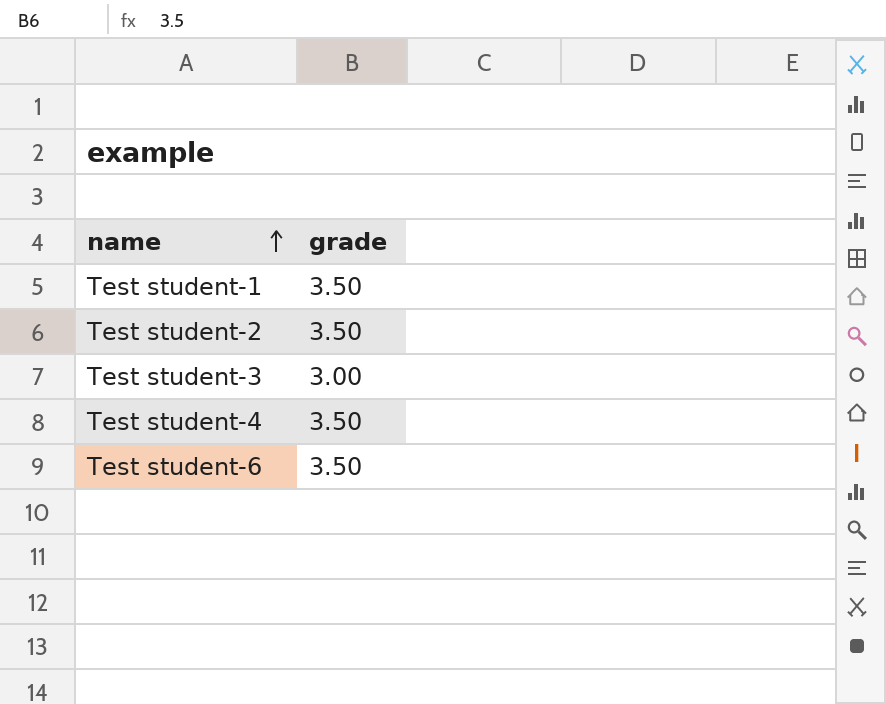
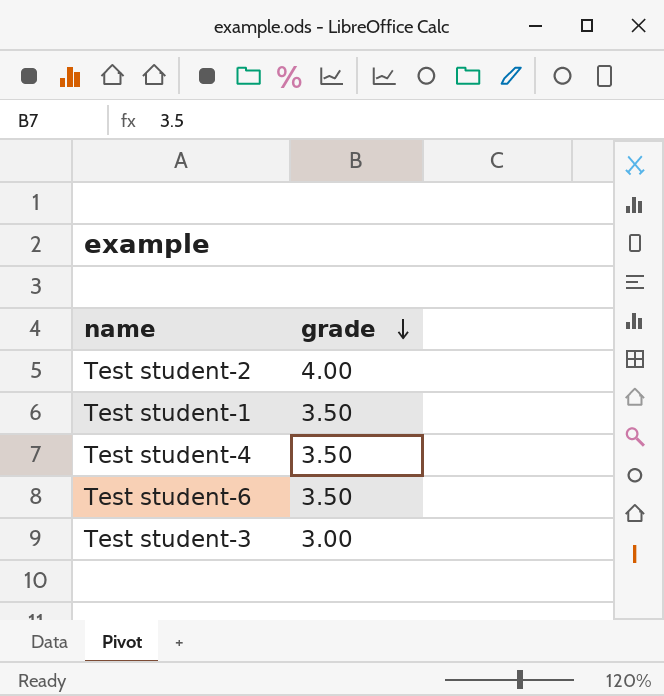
row order: name ascending -> grade descending
Test student-2 | grade: 3.50 -> 4.00

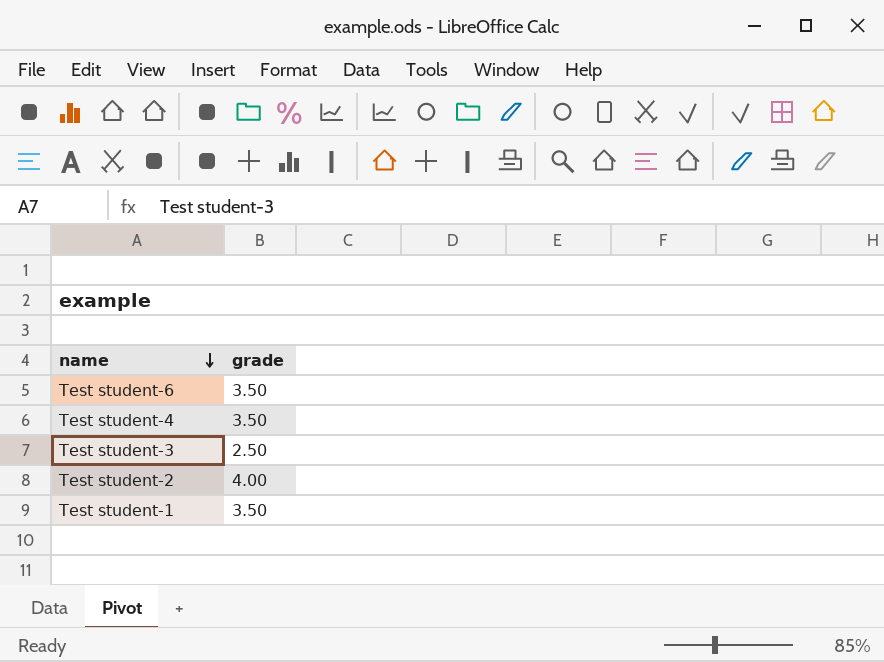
row order: grade descending -> name descending
Test student-3 | grade: 3.00 -> 2.50

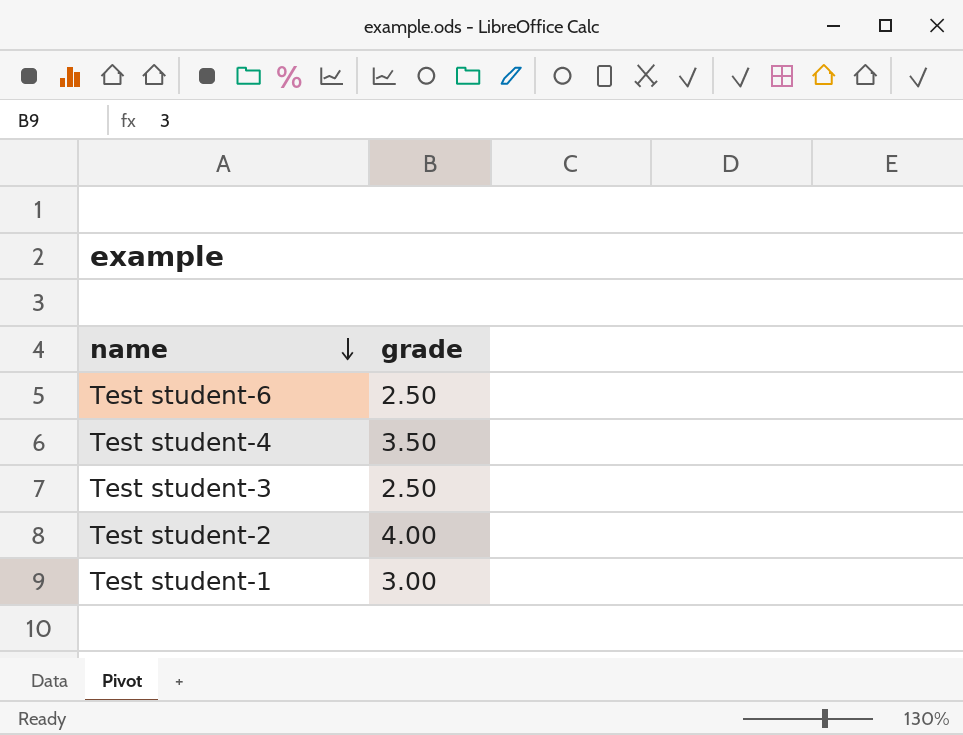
Test student-6 | grade: 3.50 -> 2.50
Test student-1 | grade: 3.50 -> 3.00

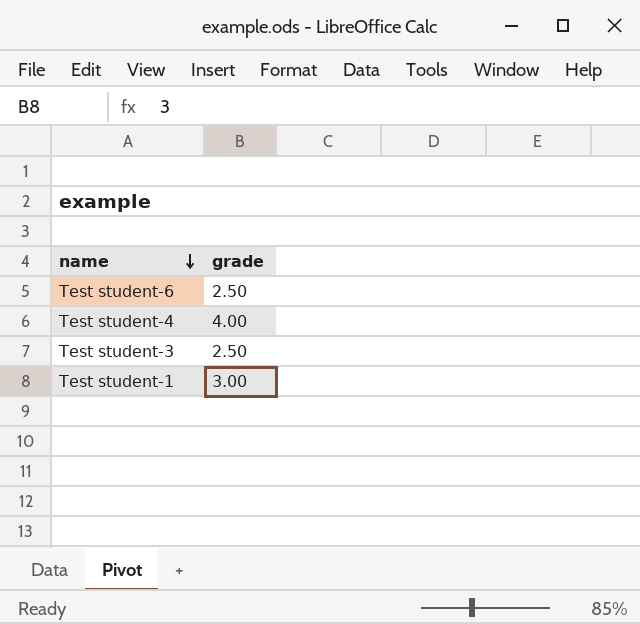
row Test student-2: 4.00 -> none
Test student-4 | grade: 3.50 -> 4.00

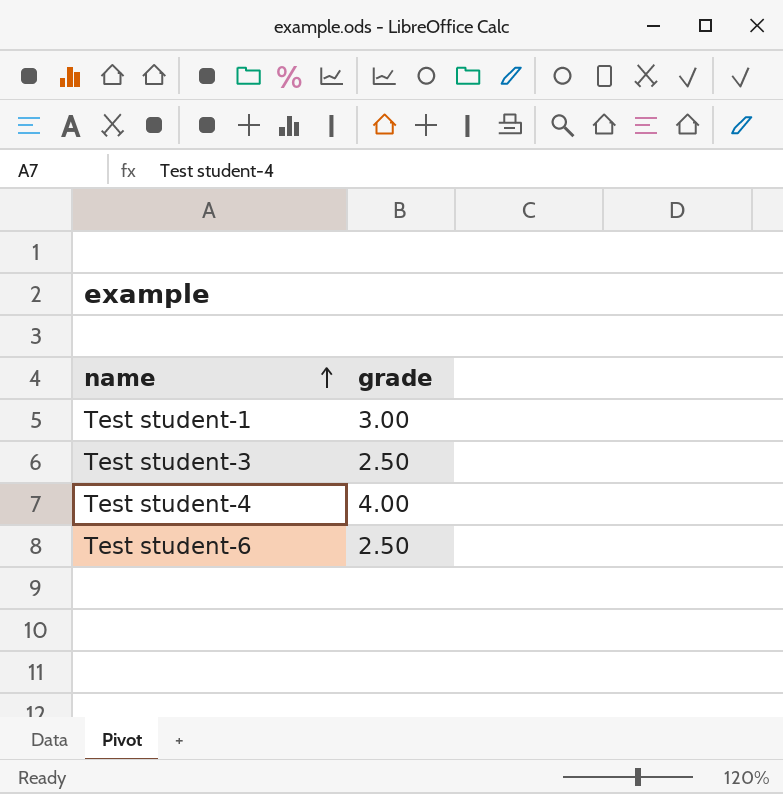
row order: name descending -> name ascending

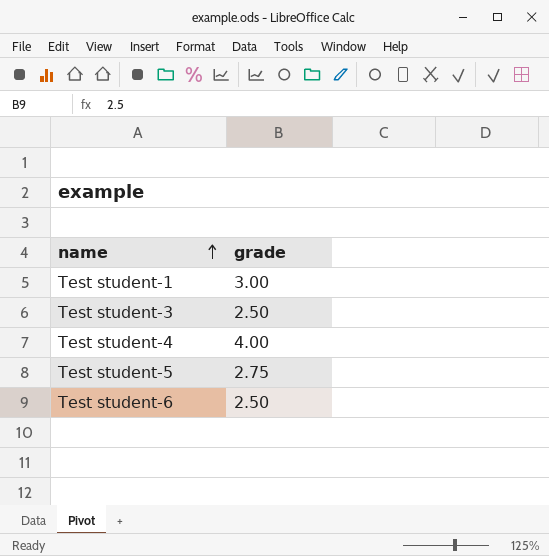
row Test student-5: none -> 2.75

